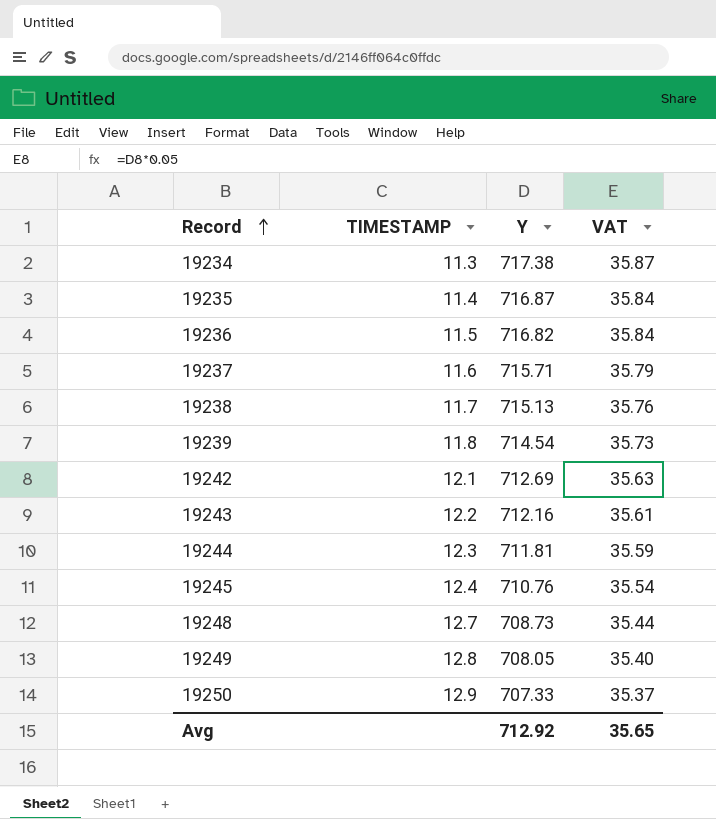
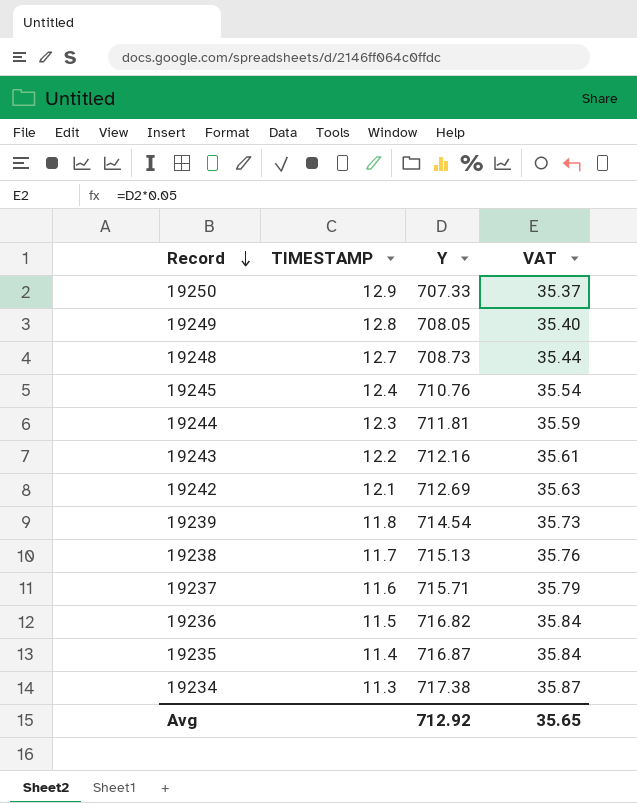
row order: Record ascending -> Record descending

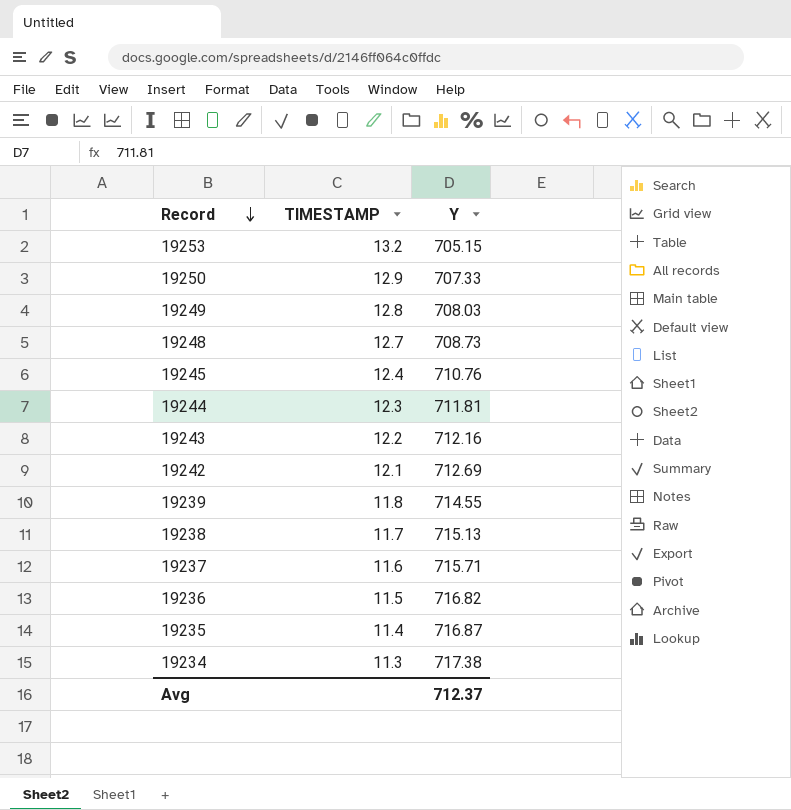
column VAT | formula: [Y] * 0.05 -> none
row 19253: none -> 13.2 | 705.15
19249 | Y: 708.05 -> 708.03
19239 | Y: 714.54 -> 714.55
Avg | Y: 712.92 -> 712.37

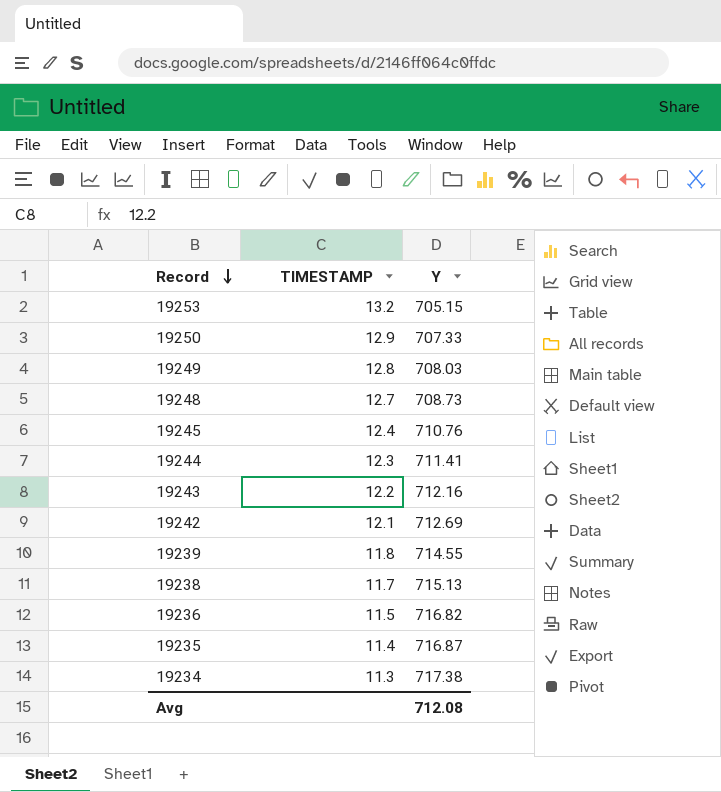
row 19237: 11.6 | 715.71 -> none
19244 | Y: 711.81 -> 711.41
Avg | Y: 712.37 -> 712.08

